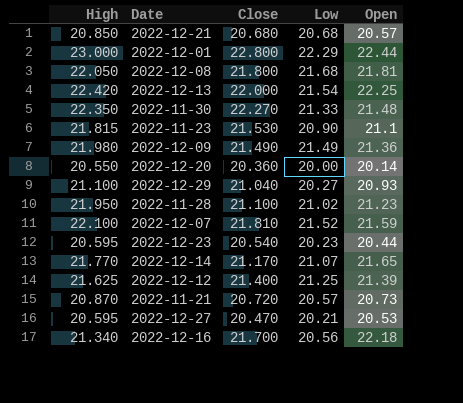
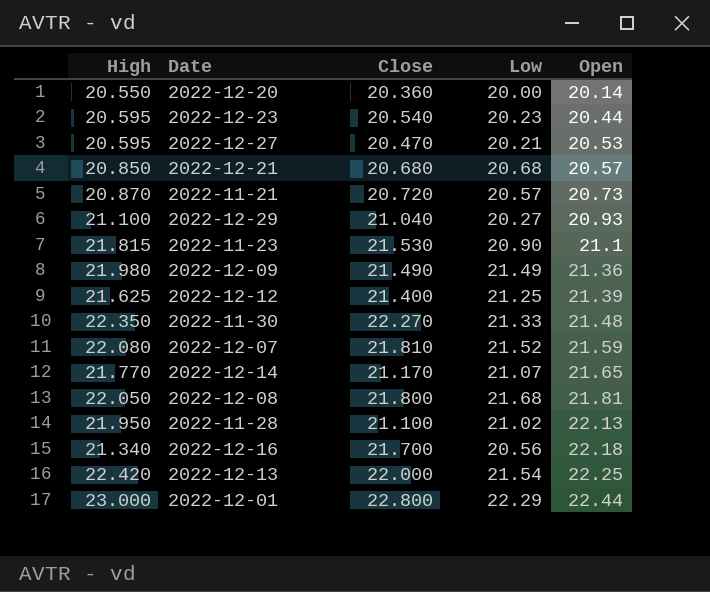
row order: none -> Open ascending
2022-12-07 | High: 22.100 -> 22.080
2022-11-28 | Open: 21.23 -> 22.13

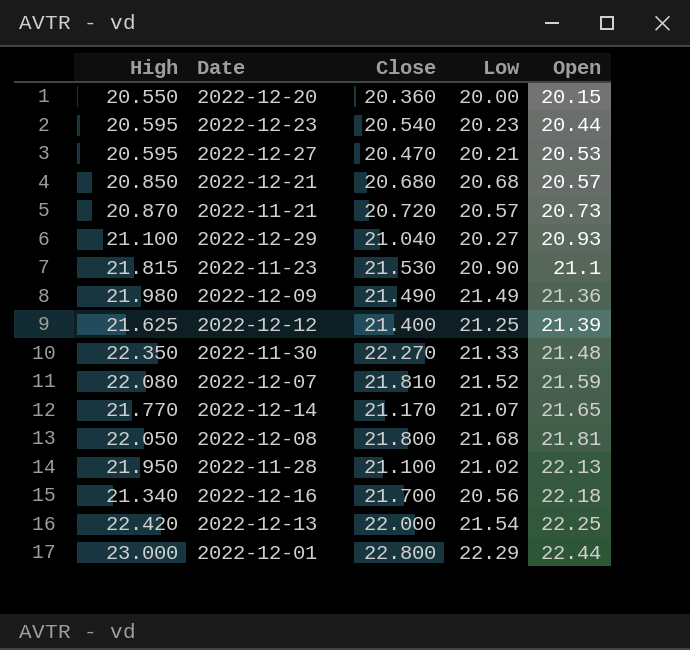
2022-12-20 | Open: 20.14 -> 20.15

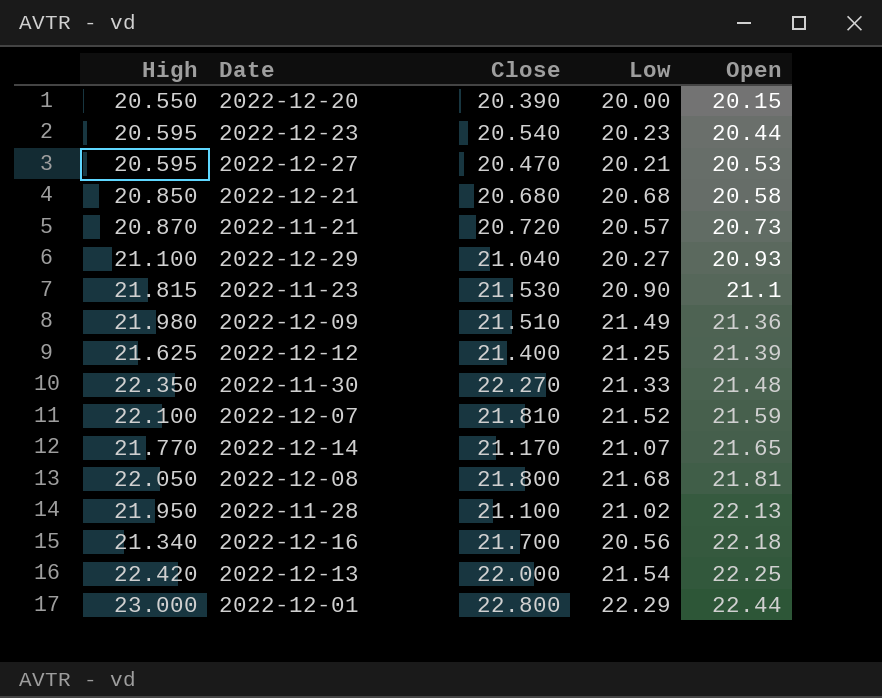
2022-12-20 | Close: 20.360 -> 20.390
2022-12-21 | Open: 20.57 -> 20.58
2022-12-09 | Close: 21.490 -> 21.510
2022-12-07 | High: 22.080 -> 22.100

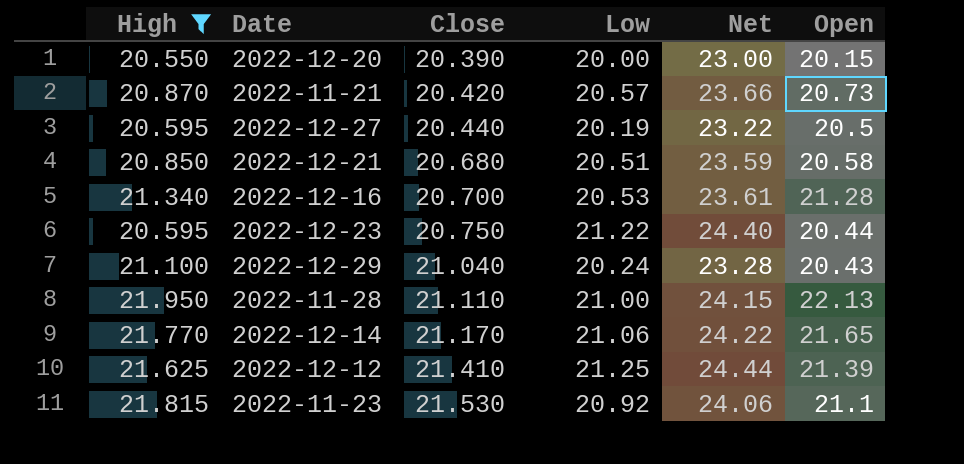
filter: none -> High <= 21.950
row order: Open ascending -> Close ascending
column Net | formula: none -> [Low] * 1.15
2022-11-21 | Close: 20.720 -> 20.420
2022-12-27 | Close: 20.470 -> 20.440
2022-12-27 | Low: 20.21 -> 20.19
2022-12-27 | Open: 20.53 -> 20.5
2022-12-21 | Low: 20.68 -> 20.51
2022-12-16 | Close: 21.700 -> 20.700
2022-12-16 | Low: 20.56 -> 20.53
2022-12-16 | Open: 22.18 -> 21.28
2022-12-23 | Close: 20.540 -> 20.750
2022-12-23 | Low: 20.23 -> 21.22
2022-12-29 | Low: 20.27 -> 20.24
2022-12-29 | Open: 20.93 -> 20.43
2022-11-28 | Close: 21.100 -> 21.110
2022-11-28 | Low: 21.02 -> 21.00
2022-12-14 | Low: 21.07 -> 21.06
2022-12-12 | Close: 21.400 -> 21.410
2022-11-23 | Low: 20.90 -> 20.92

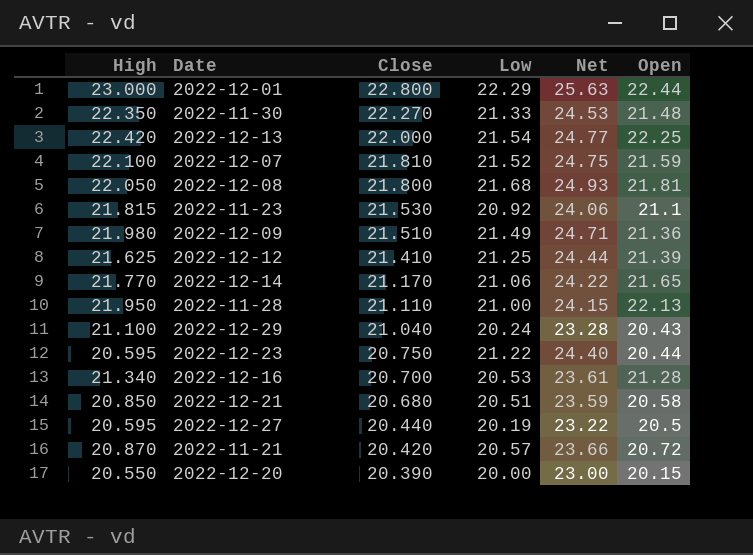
filter: High <= 21.950 -> none
row order: Close ascending -> Close descending
2022-11-21 | Open: 20.73 -> 20.72

